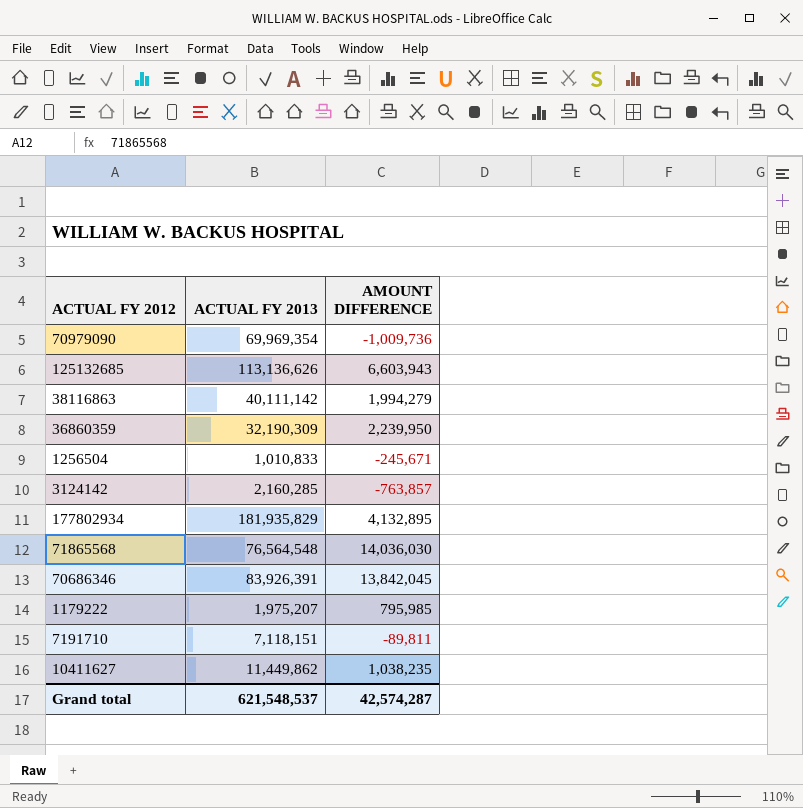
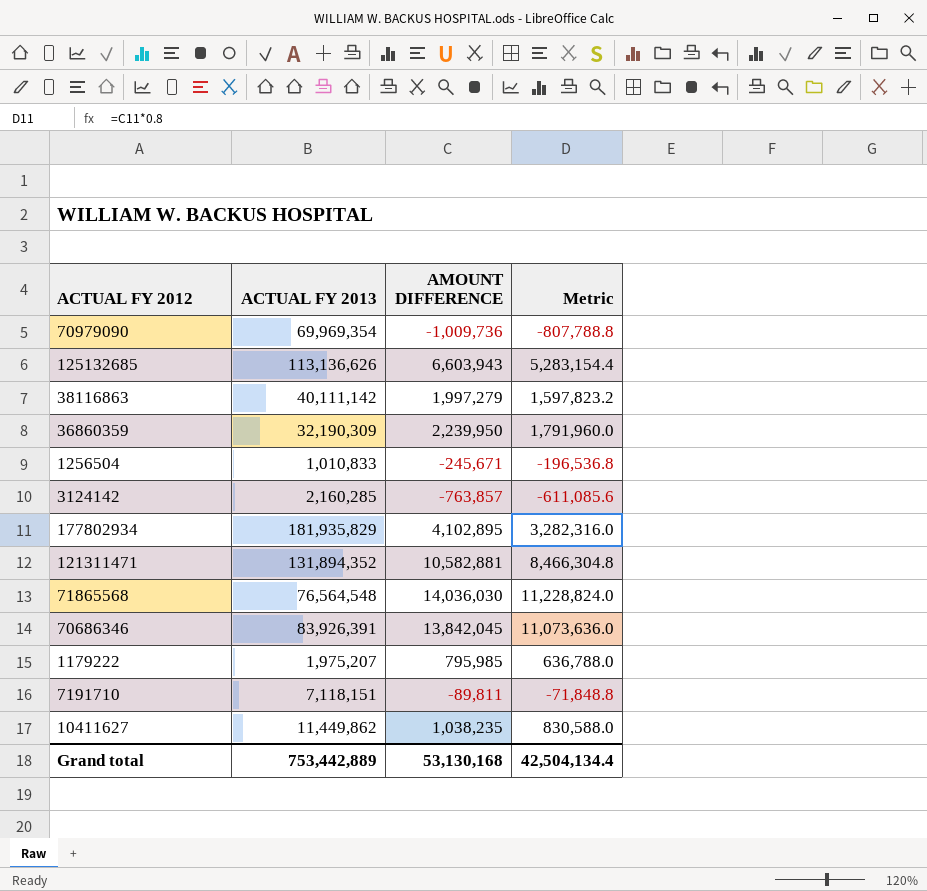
column Metric | formula: none -> [AMOUNT DIFFERENCE] * 0.8
38116863 | AMOUNT DIFFERENCE: 1,994,279 -> 1,997,279
177802934 | AMOUNT DIFFERENCE: 4,132,895 -> 4,102,895
row 121311471: none -> 131,894,352 | 10,582,881 | 8,466,304.8
Grand total | ACTUAL FY 2013: 621,548,537 -> 753,442,889
Grand total | AMOUNT DIFFERENCE: 42,574,287 -> 53,130,168

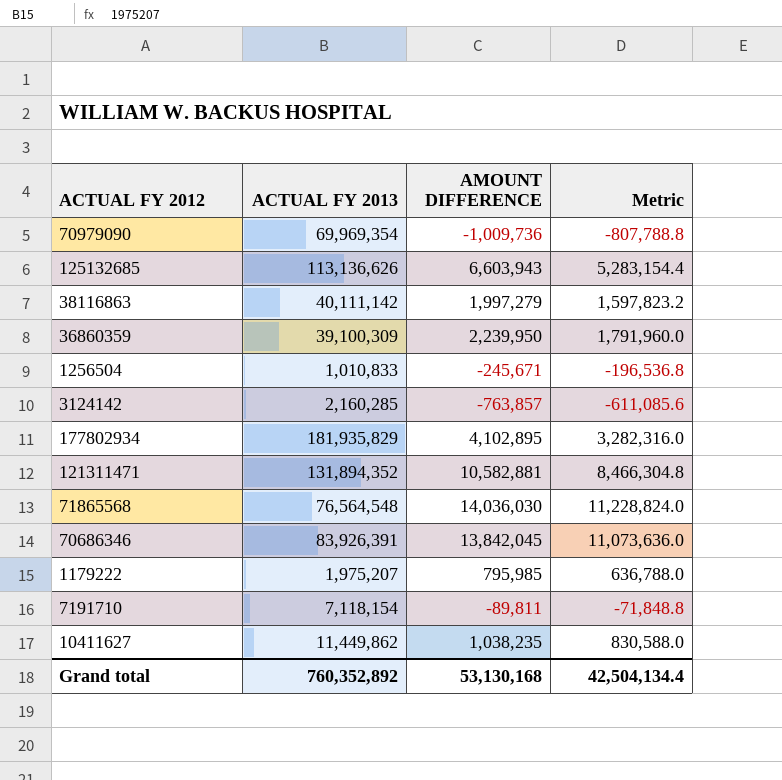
36860359 | ACTUAL FY 2013: 32,190,309 -> 39,100,309
7191710 | ACTUAL FY 2013: 7,118,151 -> 7,118,154
Grand total | ACTUAL FY 2013: 753,442,889 -> 760,352,892

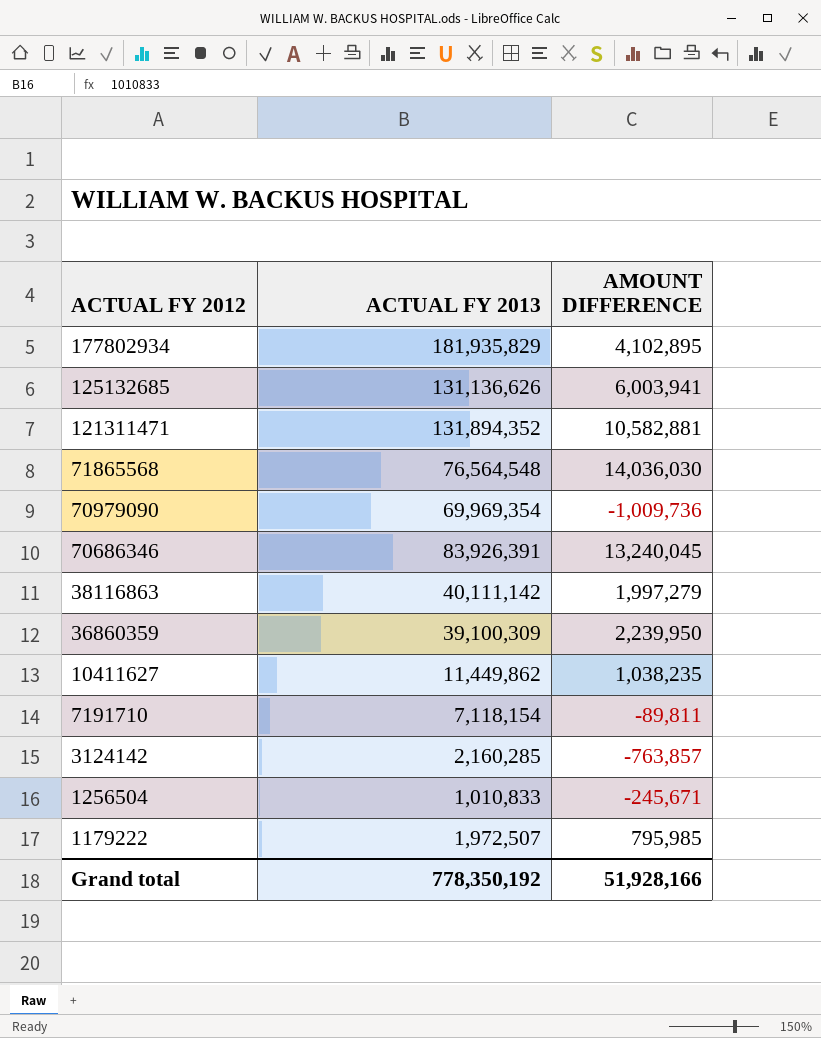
row order: none -> ACTUAL FY 2012 descending
column Metric | formula: [AMOUNT DIFFERENCE] * 0.8 -> none
125132685 | ACTUAL FY 2013: 113,136,626 -> 131,136,626
125132685 | AMOUNT DIFFERENCE: 6,603,943 -> 6,003,941
70686346 | AMOUNT DIFFERENCE: 13,842,045 -> 13,240,045
1179222 | ACTUAL FY 2013: 1,975,207 -> 1,972,507
Grand total | ACTUAL FY 2013: 760,352,892 -> 778,350,192
Grand total | AMOUNT DIFFERENCE: 53,130,168 -> 51,928,166

